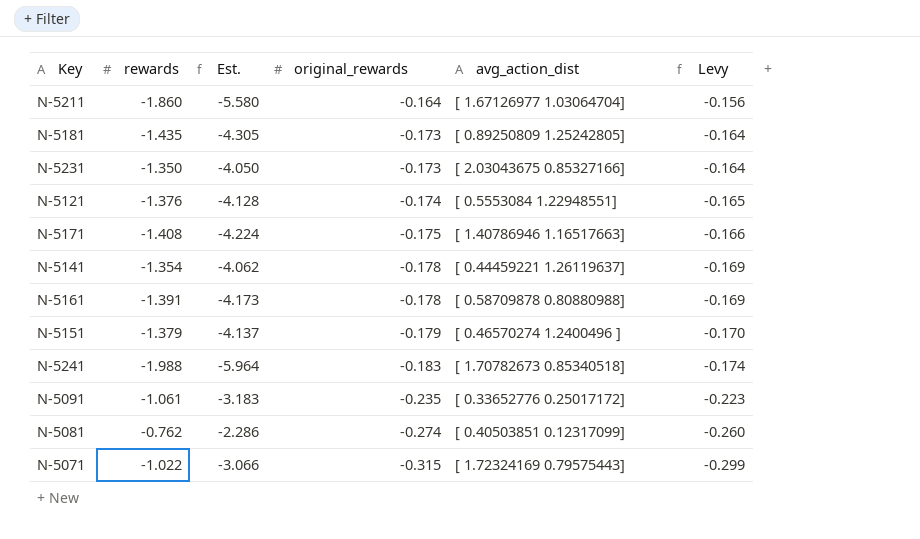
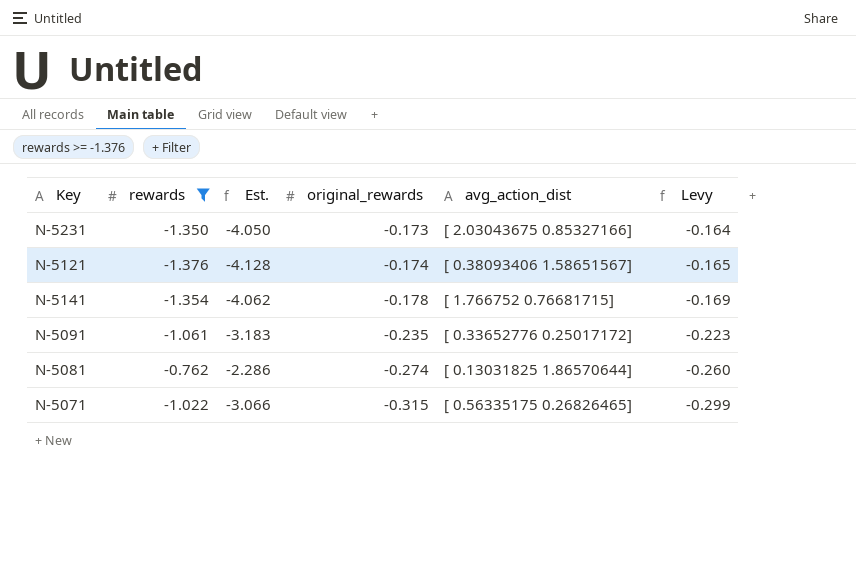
filter: none -> rewards >= -1.376
N-5121 | avg_action_dist: [ 0.5553084 1.22948551] -> [ 0.38093406 1.58651567]
N-5141 | avg_action_dist: [ 0.44459221 1.26119637] -> [ 1.766752 0.76681715]
N-5081 | avg_action_dist: [ 0.40503851 0.12317099] -> [ 0.13031825 1.86570644]
N-5071 | avg_action_dist: [ 1.72324169 0.79575443] -> [ 0.56335175 0.26826465]

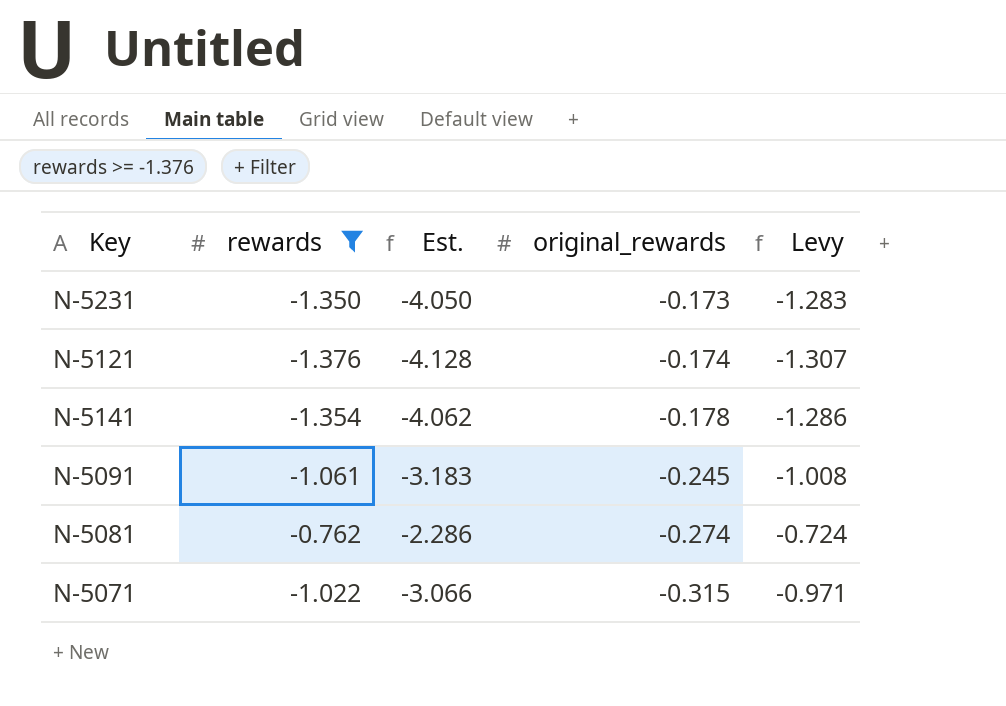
column avg_action_dist | position: 5 -> none
column Levy | formula: [original_rewards] * 0.95 -> [rewards] * 0.95
N-5091 | original_rewards: -0.235 -> -0.245

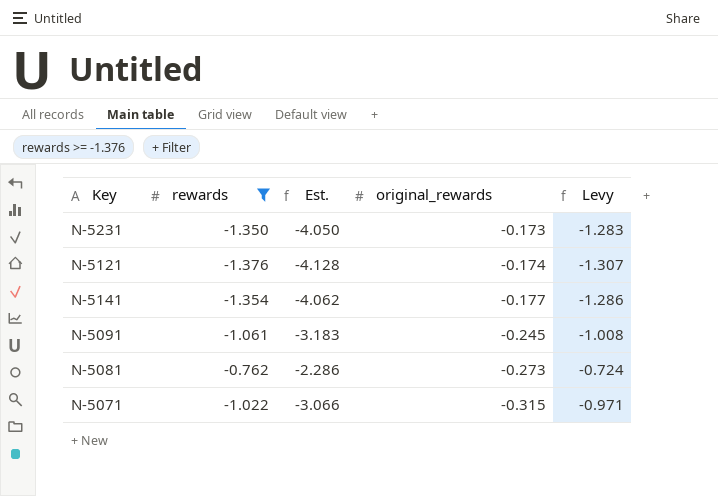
N-5141 | original_rewards: -0.178 -> -0.177
N-5081 | original_rewards: -0.274 -> -0.273

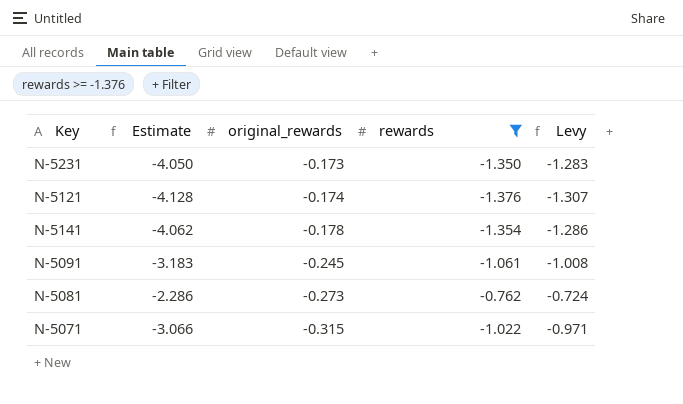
column name: Est. -> Estimate
column rewards | position: 2 -> 4
N-5141 | original_rewards: -0.177 -> -0.178

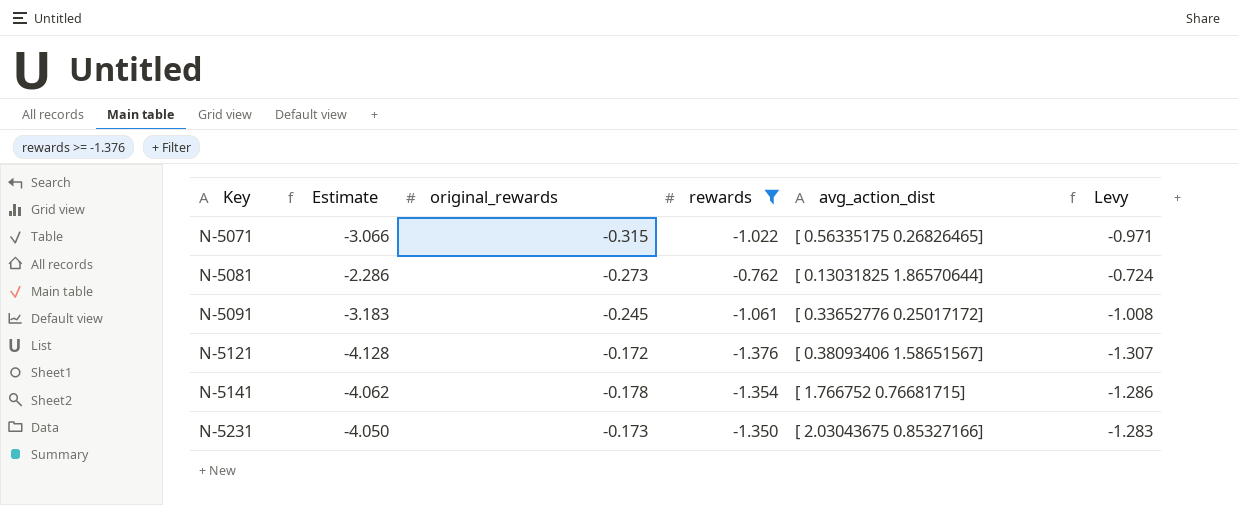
row order: original_rewards descending -> Key ascending
column avg_action_dist | position: none -> 5
N-5121 | original_rewards: -0.174 -> -0.172

